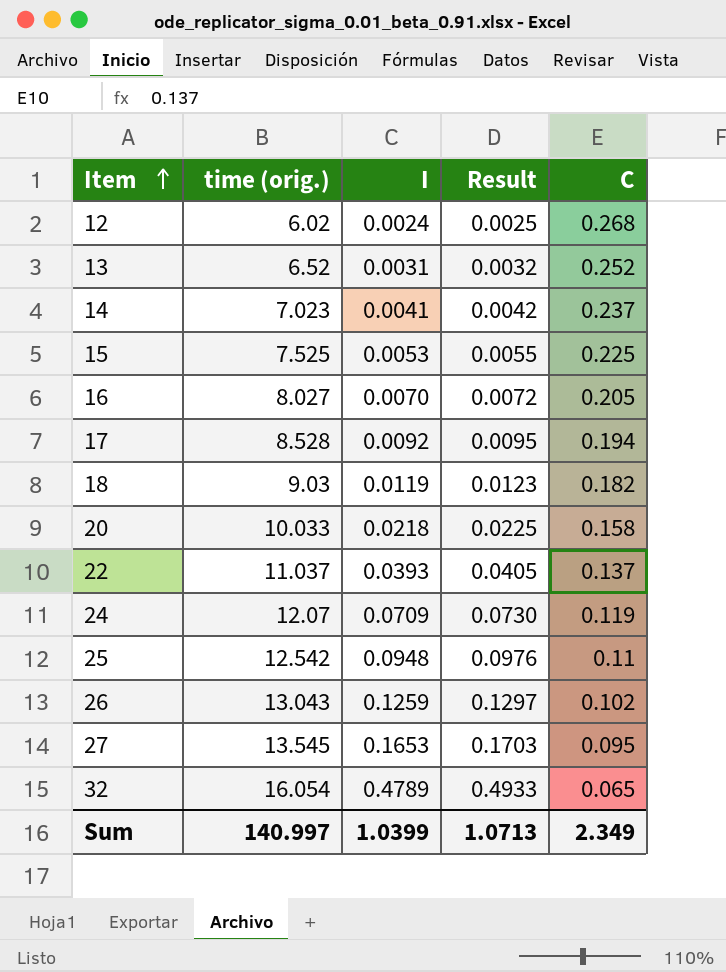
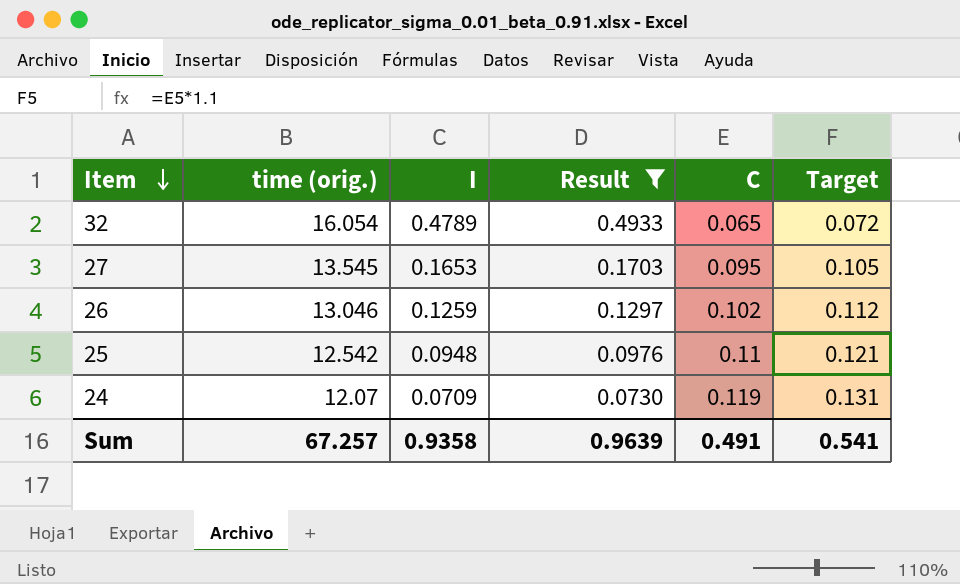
filter: none -> Result >= 0.0730
row order: Item ascending -> Item descending
column Target | formula: none -> [C] * 1.1
26 | time (orig.): 13.043 -> 13.046
Sum | time (orig.): 140.997 -> 67.257
Sum | I: 1.0399 -> 0.9358
Sum | Result: 1.0713 -> 0.9639
Sum | C: 2.349 -> 0.491

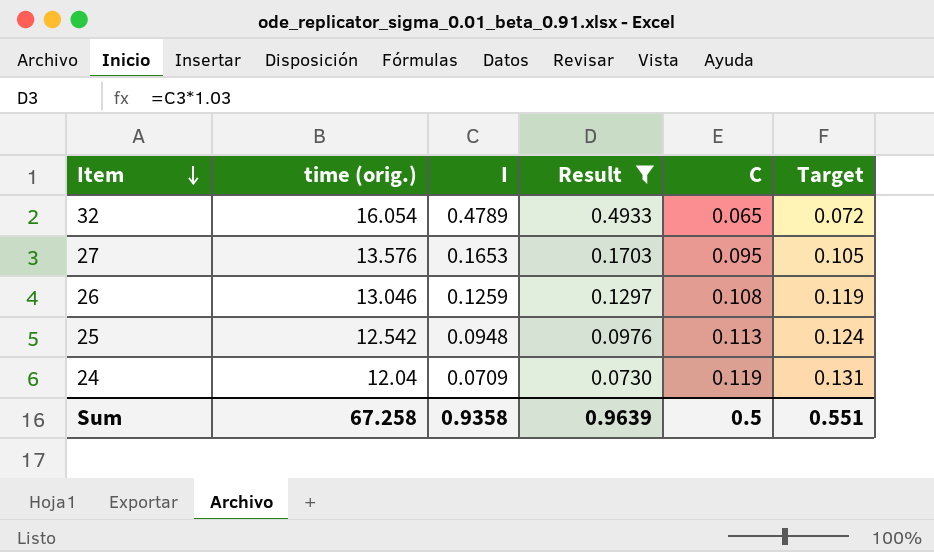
27 | time (orig.): 13.545 -> 13.576
26 | C: 0.102 -> 0.108
26 | Target: 0.112 -> 0.119
25 | C: 0.11 -> 0.113
25 | Target: 0.121 -> 0.124
24 | time (orig.): 12.07 -> 12.04
Sum | time (orig.): 67.257 -> 67.258
Sum | C: 0.491 -> 0.5
Sum | Target: 0.541 -> 0.551

